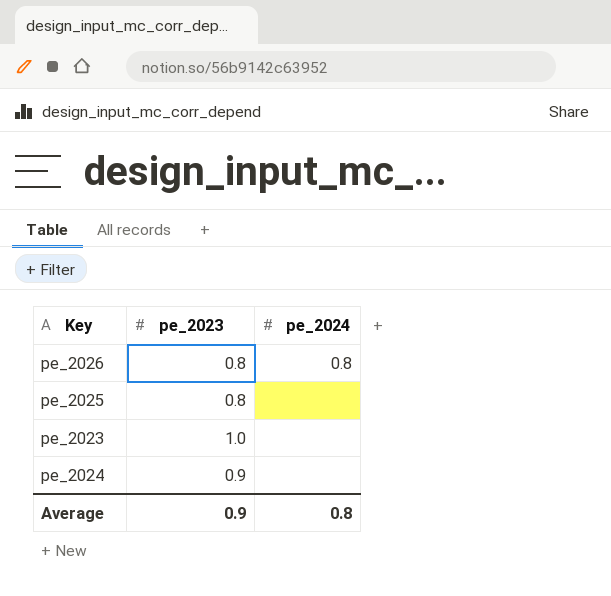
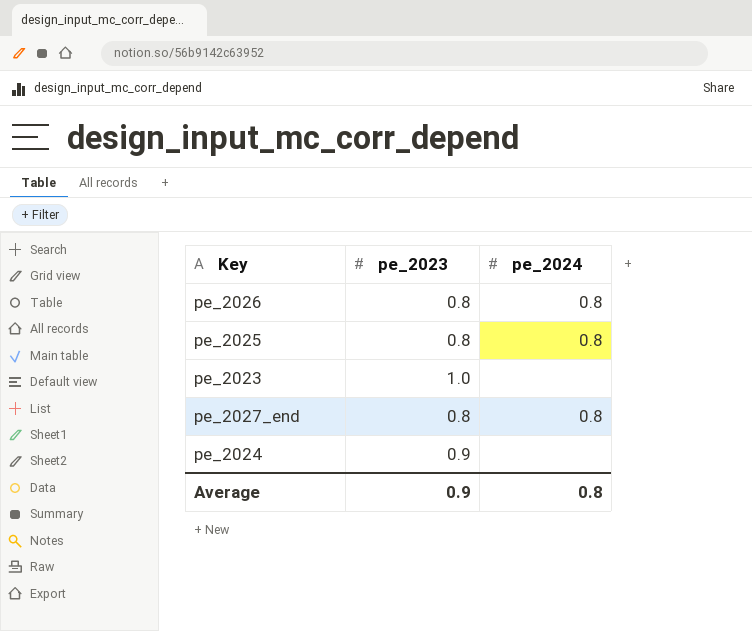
pe_2025 | pe_2024: none -> 0.8
row pe_2027_end: none -> 0.8 | 0.8

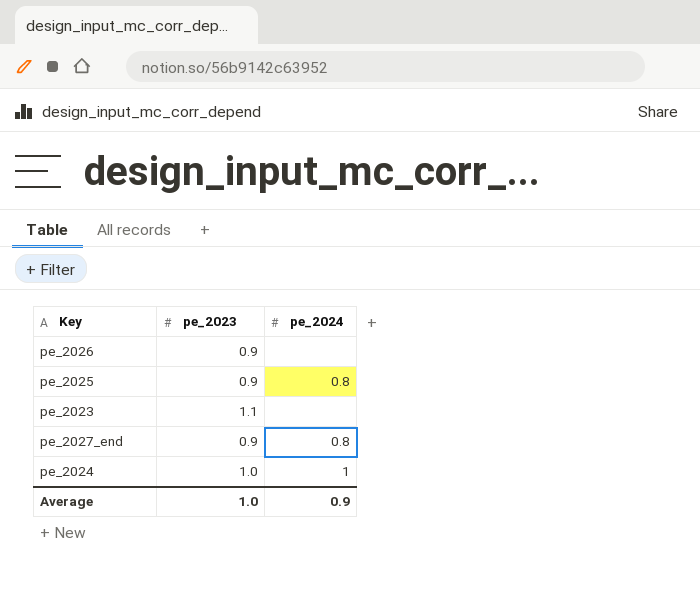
pe_2026 | pe_2023: 0.8 -> 0.9
pe_2026 | pe_2024: 0.8 -> none
pe_2025 | pe_2023: 0.8 -> 0.9
pe_2023 | pe_2023: 1.0 -> 1.1
pe_2027_end | pe_2023: 0.8 -> 0.9
pe_2024 | pe_2023: 0.9 -> 1.0
pe_2024 | pe_2024: none -> 1
Average | pe_2023: 0.9 -> 1.0
Average | pe_2024: 0.8 -> 0.9

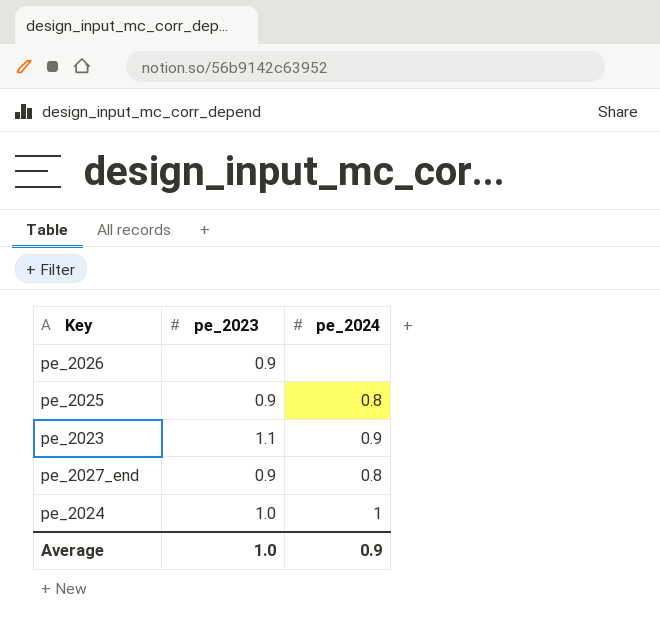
pe_2023 | pe_2024: none -> 0.9

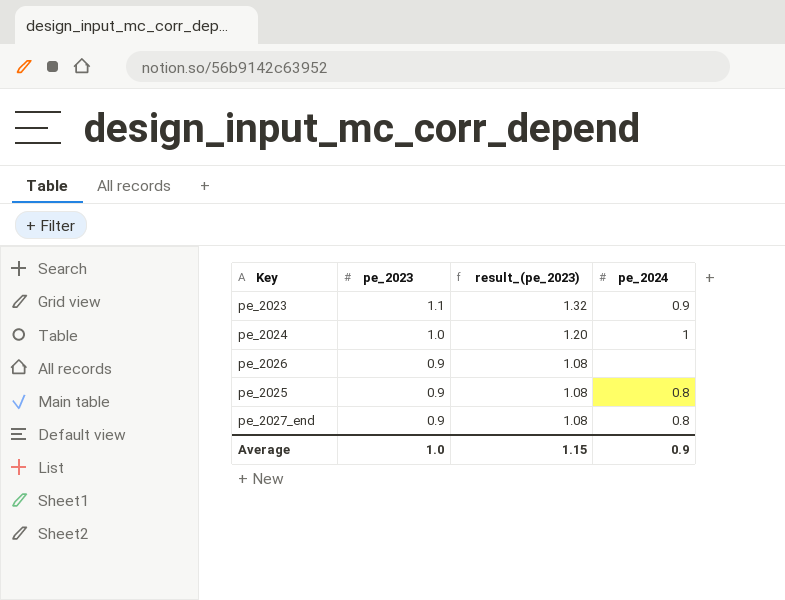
row order: none -> pe_2023 descending
column result_(pe_2023) | formula: none -> [pe_2023] * 1.2

